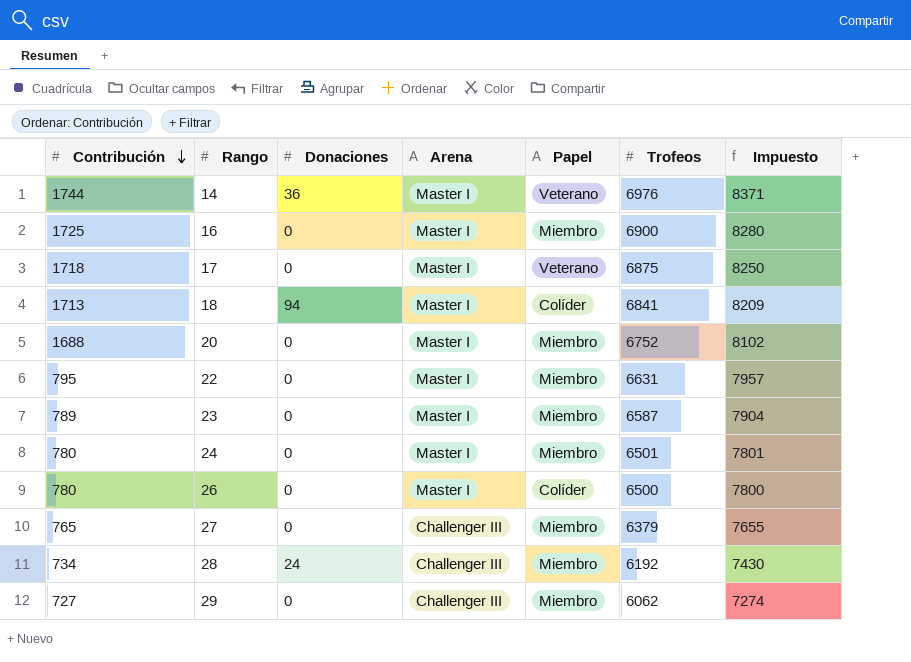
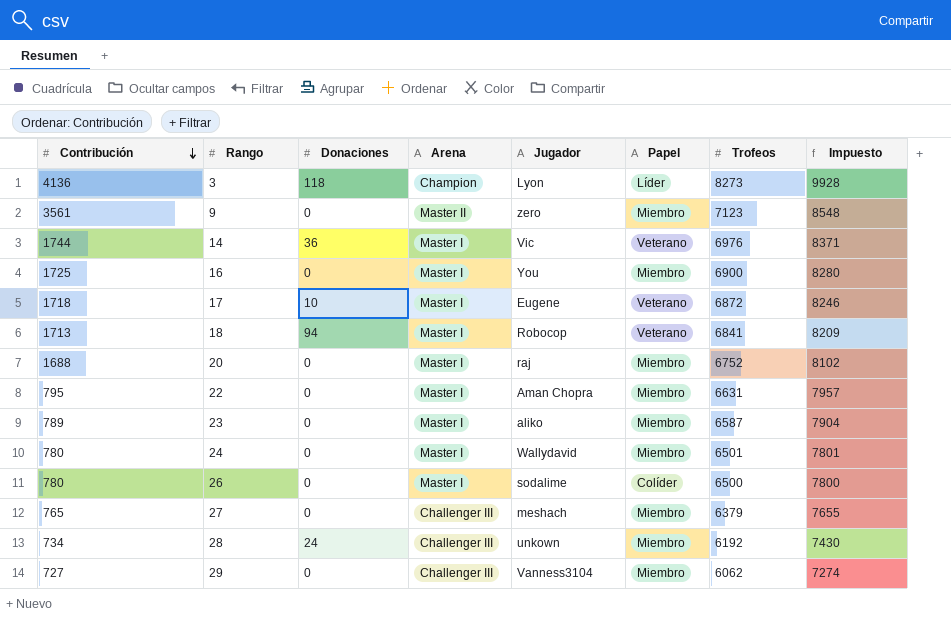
column Jugador | position: none -> 5
row 3: none -> 4136 | 118 | Champion | Lyon | Líder | 8273 | 9928
row 9: none -> 3561 | 0 | Master II | zero | Miembro | 7123 | 8548
17 | Donaciones: 0 -> 10
17 | Trofeos: 6875 -> 6872
17 | Impuesto: 8250 -> 8246
18 | Papel: Colíder -> Veterano

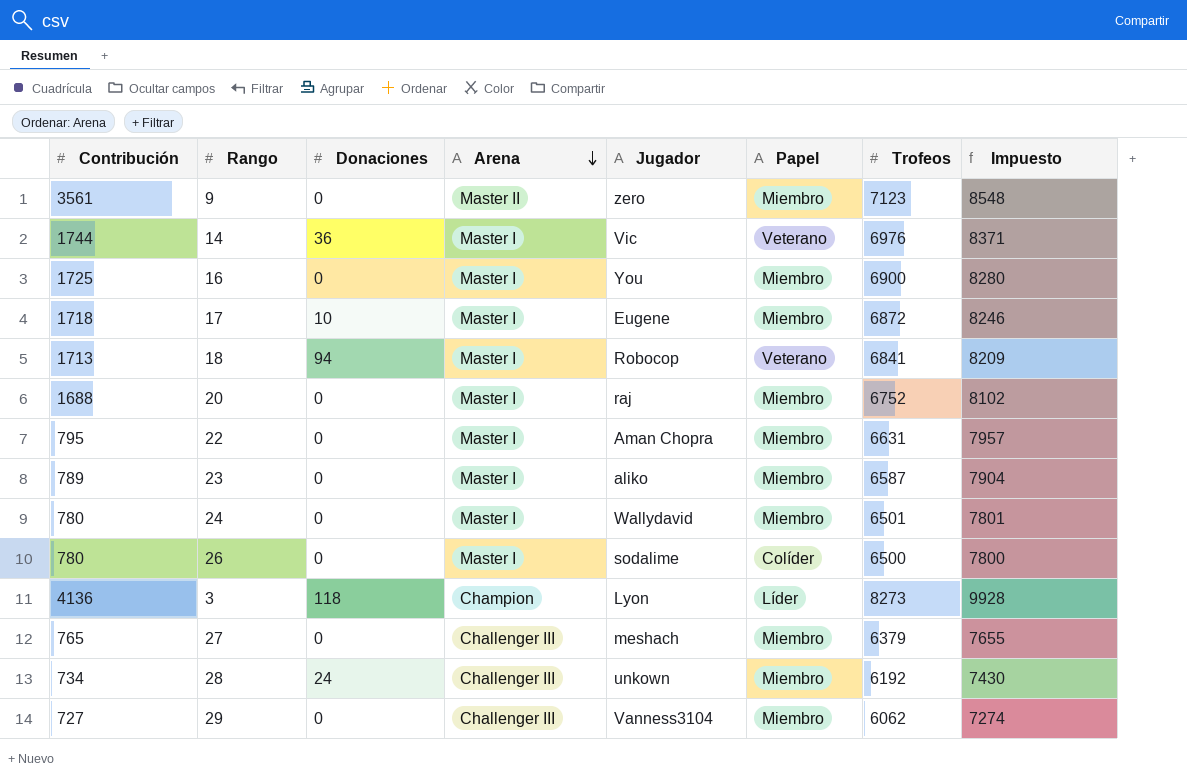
row order: Contribución descending -> Arena descending
17 | Papel: Veterano -> Miembro

